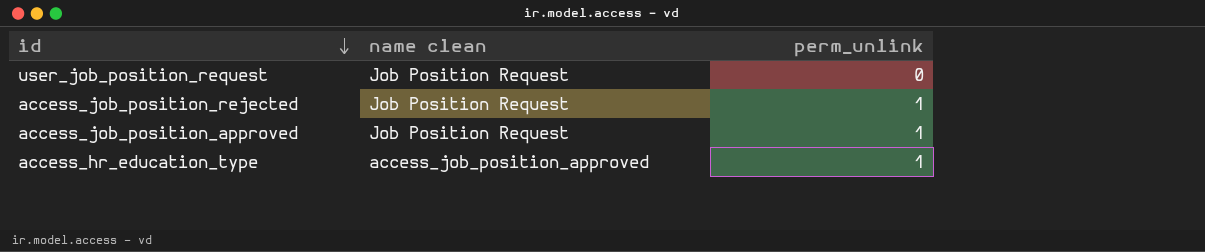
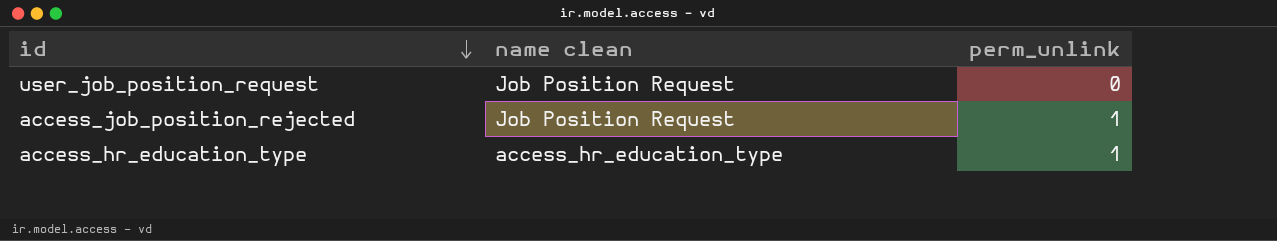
row access_job_position_approved: Job Position Request | 1 -> none
access_hr_education_type | name clean: access_job_position_approved -> access_hr_education_type

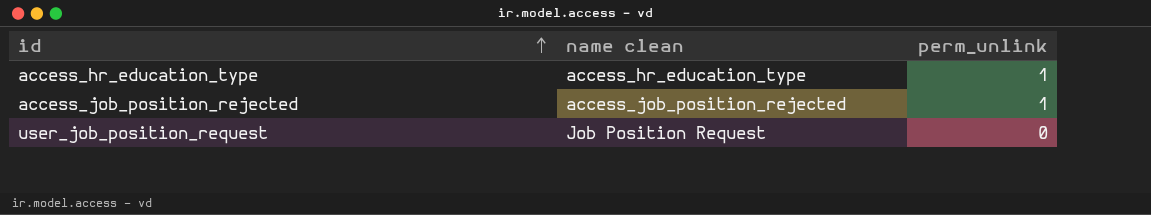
row order: id descending -> id ascending
access_job_position_rejected | name clean: Job Position Request -> access_job_position_rejected

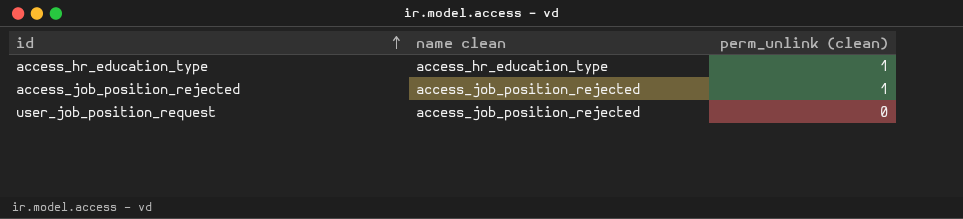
column name: perm_unlink -> perm_unlink (clean)
user_job_position_request | name clean: Job Position Request -> access_job_position_rejected

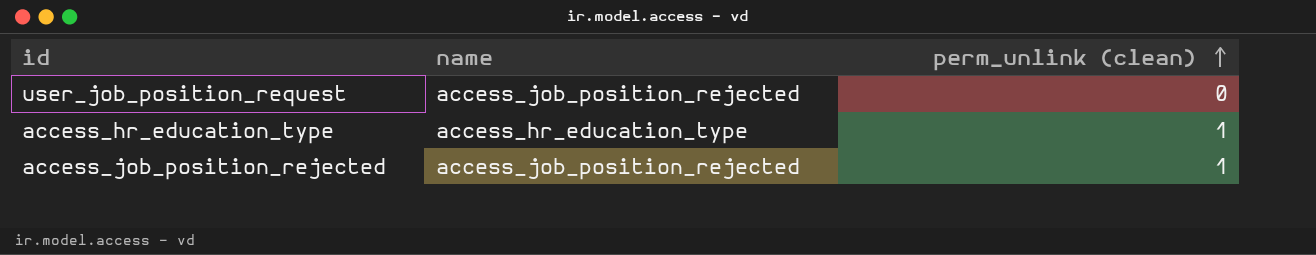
row order: id ascending -> perm_unlink (clean) ascending
column name: name clean -> name

